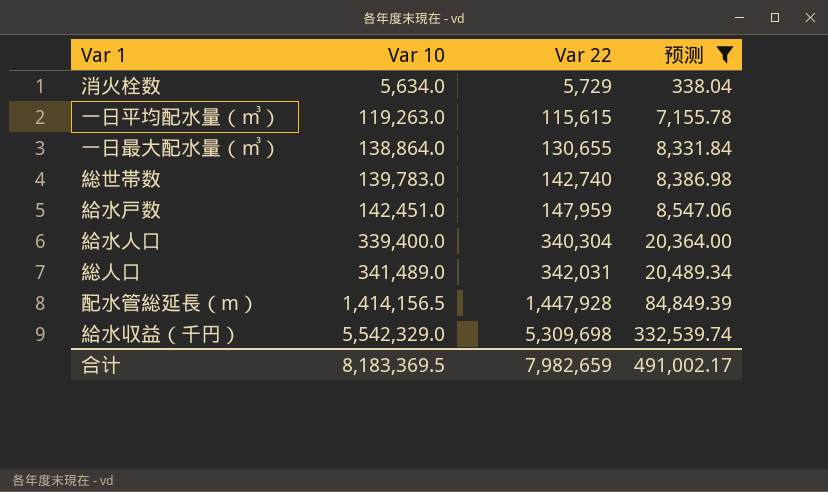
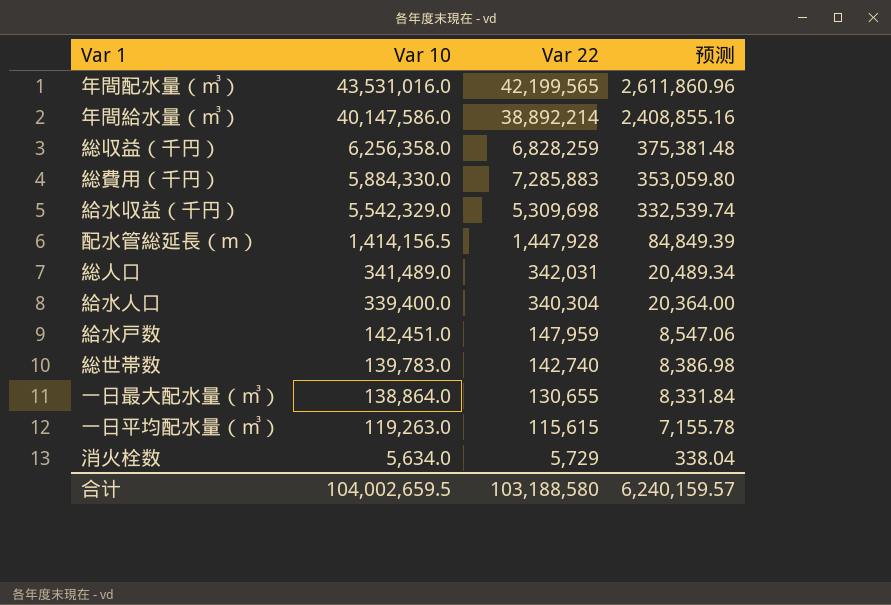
filter: 预测 <= 332,539.74 -> none
row order: Var 10 ascending -> Var 10 descending
合计 | Var 10: 8,183,369.5 -> 104,002,659.5
合计 | Var 22: 7,982,659 -> 103,188,580
合计 | 预测: 491,002.17 -> 6,240,159.57

